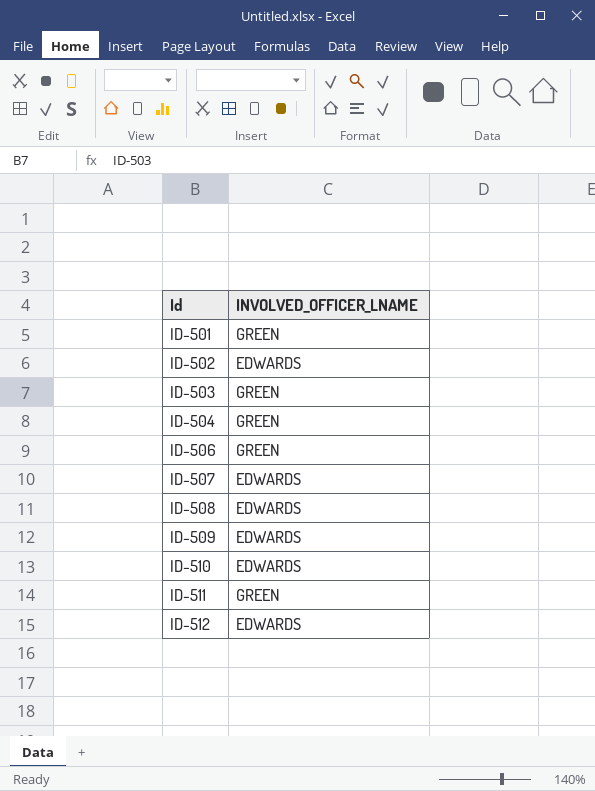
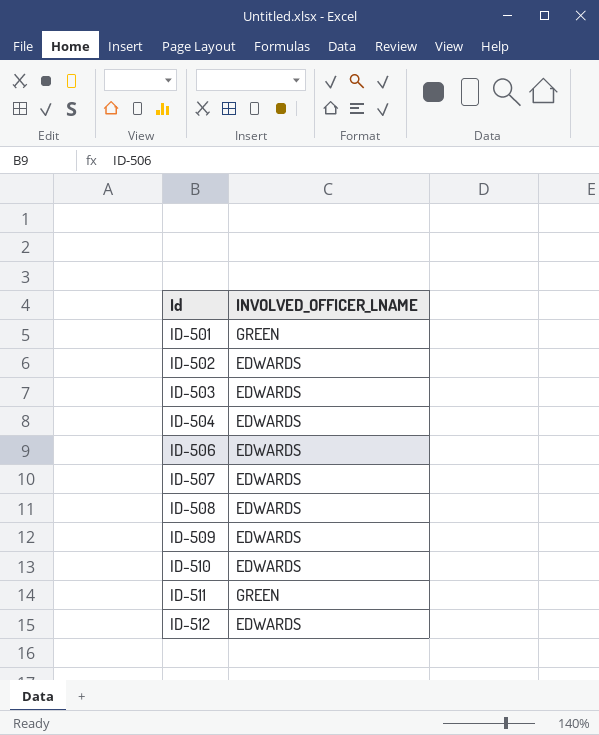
ID-503 | INVOLVED_OFFICER_LNAME: GREEN -> EDWARDS
ID-504 | INVOLVED_OFFICER_LNAME: GREEN -> EDWARDS
ID-506 | INVOLVED_OFFICER_LNAME: GREEN -> EDWARDS

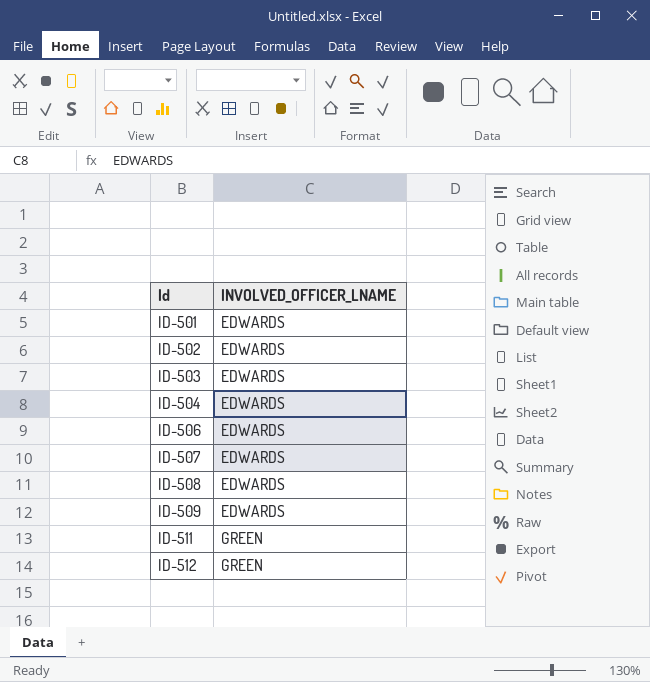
row ID-510: EDWARDS -> none
ID-501 | INVOLVED_OFFICER_LNAME: GREEN -> EDWARDS
ID-512 | INVOLVED_OFFICER_LNAME: EDWARDS -> GREEN

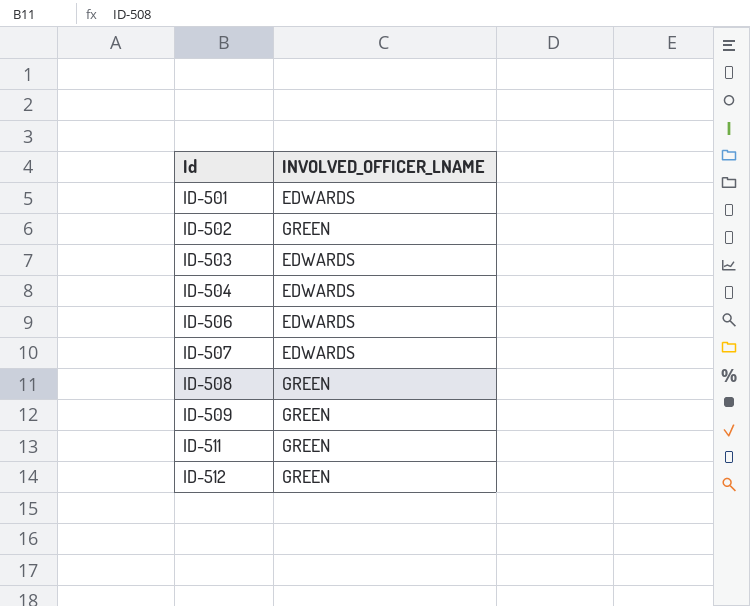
ID-502 | INVOLVED_OFFICER_LNAME: EDWARDS -> GREEN
ID-508 | INVOLVED_OFFICER_LNAME: EDWARDS -> GREEN
ID-509 | INVOLVED_OFFICER_LNAME: EDWARDS -> GREEN

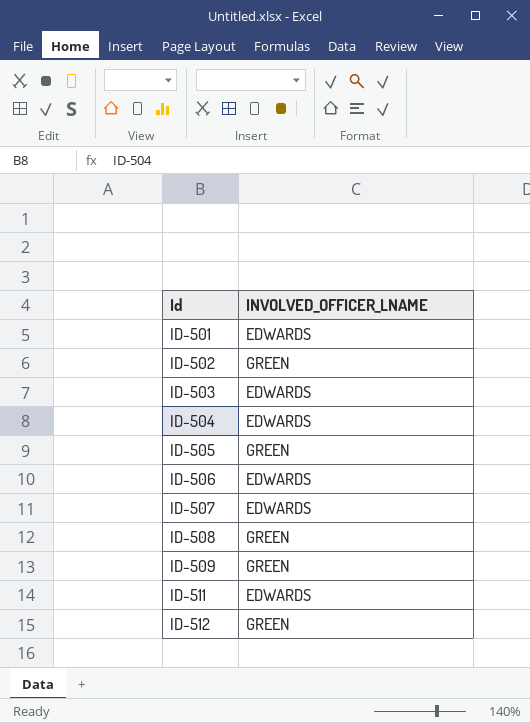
row ID-505: none -> GREEN
ID-511 | INVOLVED_OFFICER_LNAME: GREEN -> EDWARDS

